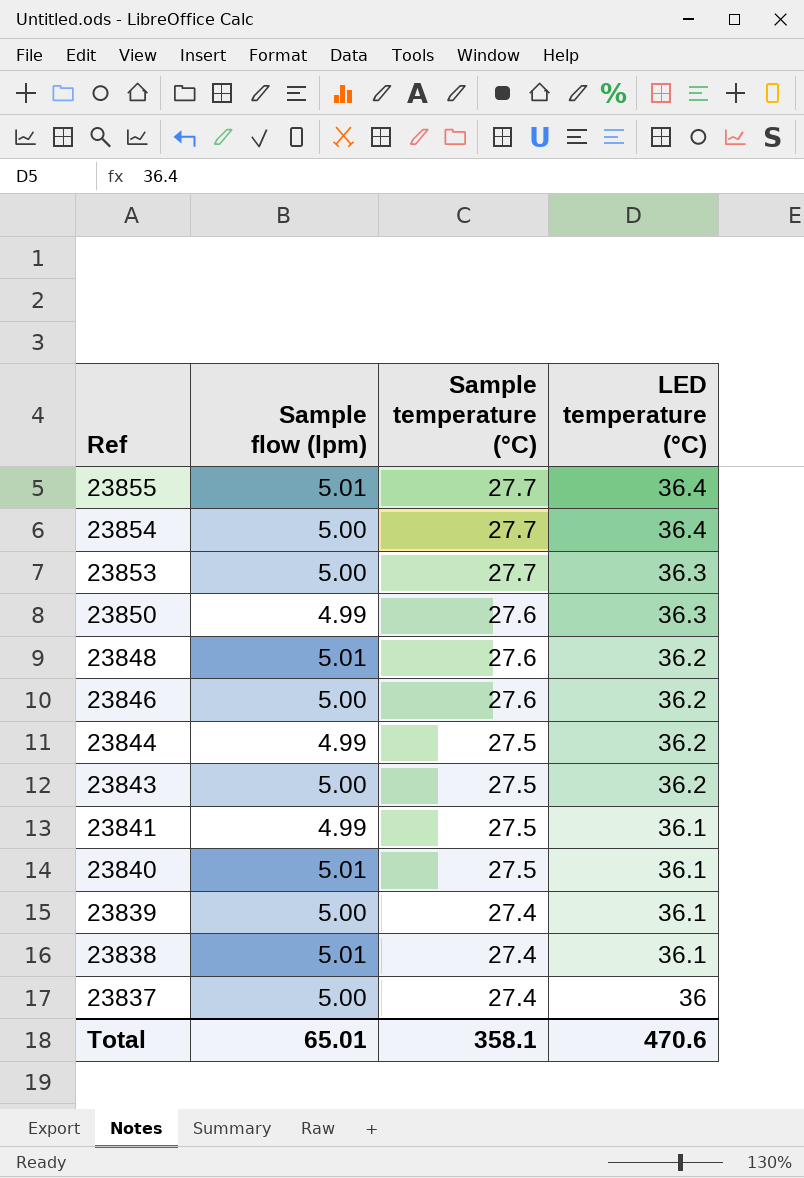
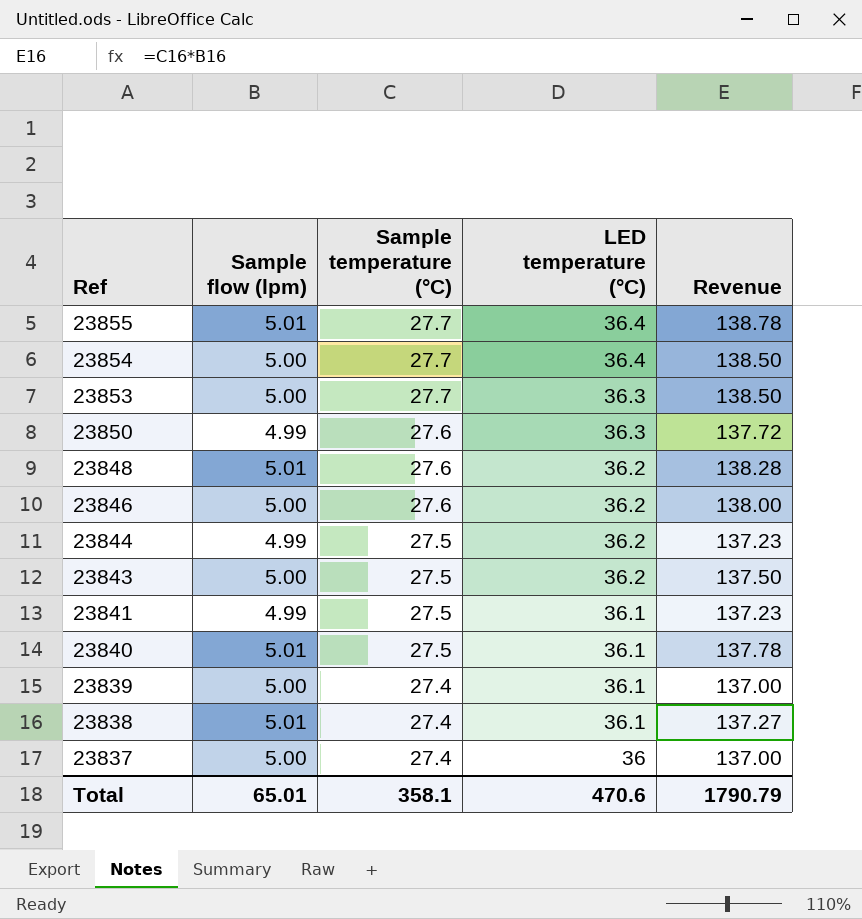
column Revenue | formula: none -> [Sample flow (lpm)] * [Sample temperature (°C)]

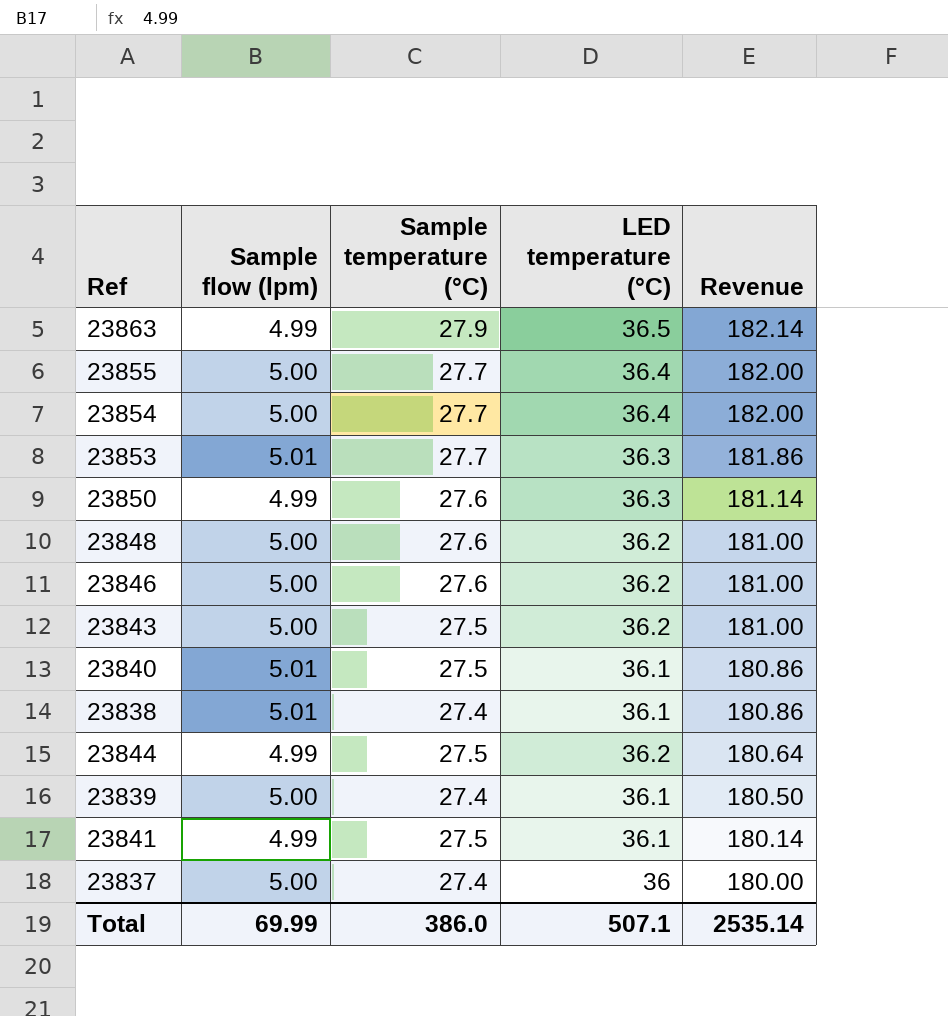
row order: Ref descending -> Revenue descending
column Revenue | formula: [Sample flow (lpm)] * [Sample temperature (°C)] -> [Sample flow (lpm)] * [LED temperature (°C)]
row 23863: none -> 4.99 | 27.9 | 36.5 | 182.14
23855 | Sample flow (lpm): 5.01 -> 5.00
23853 | Sample flow (lpm): 5.00 -> 5.01
23848 | Sample flow (lpm): 5.01 -> 5.00
Total | Sample flow (lpm): 65.01 -> 69.99
Total | Sample temperature (°C): 358.1 -> 386.0
Total | LED temperature (°C): 470.6 -> 507.1
Total | Revenue: 1790.79 -> 2535.14

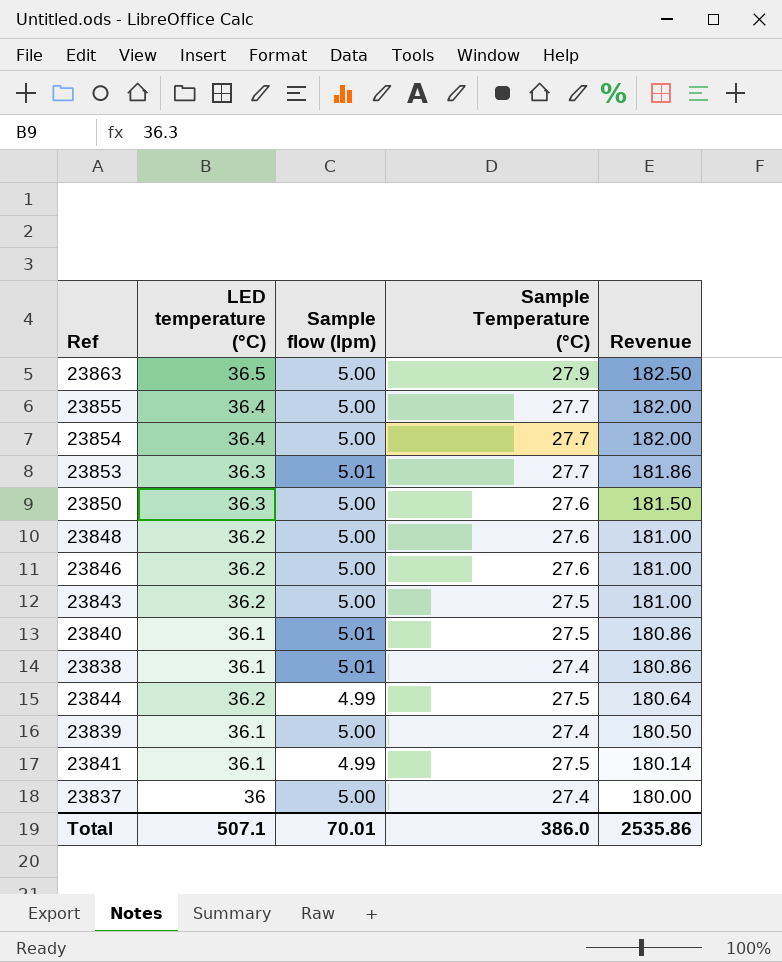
column LED temperature (°C) | position: 4 -> 2
column name: Sample temperature (°C) -> Sample Temperature (°C)
23863 | Sample flow (lpm): 4.99 -> 5.00
23863 | Revenue: 182.14 -> 182.50
23850 | Sample flow (lpm): 4.99 -> 5.00
23850 | Revenue: 181.14 -> 181.50
Total | Sample flow (lpm): 69.99 -> 70.01
Total | Revenue: 2535.14 -> 2535.86

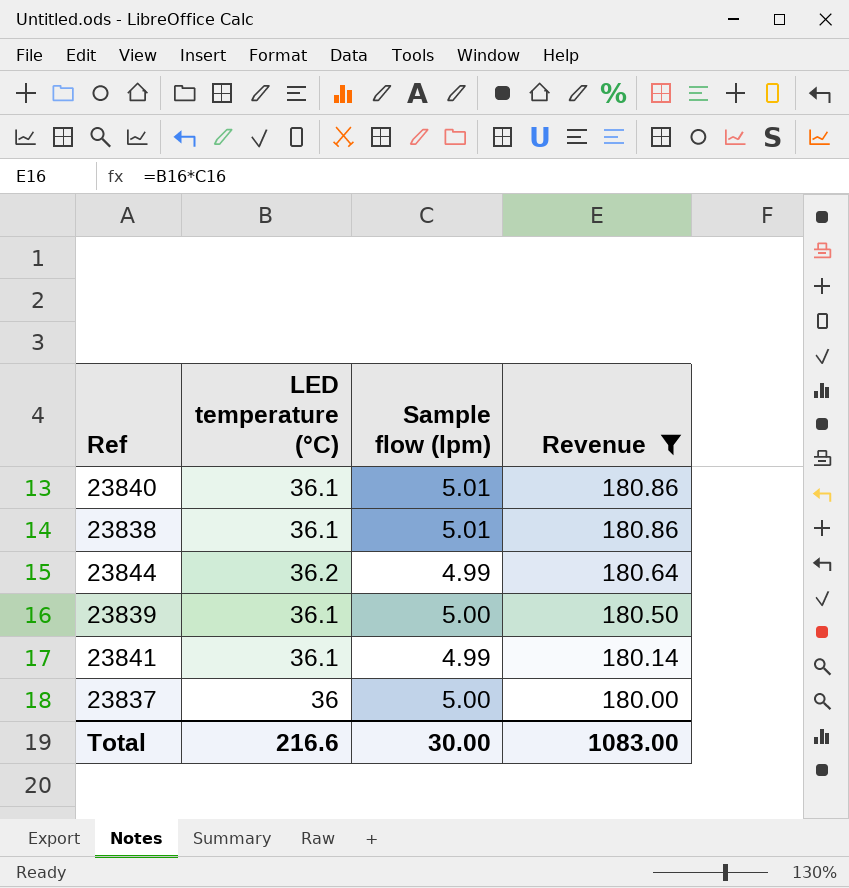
filter: none -> Revenue <= 180.86
column Sample Temperature (°C) | position: 4 -> none
Total | LED temperature (°C): 507.1 -> 216.6
Total | Sample flow (lpm): 70.01 -> 30.00
Total | Revenue: 2535.86 -> 1083.00

